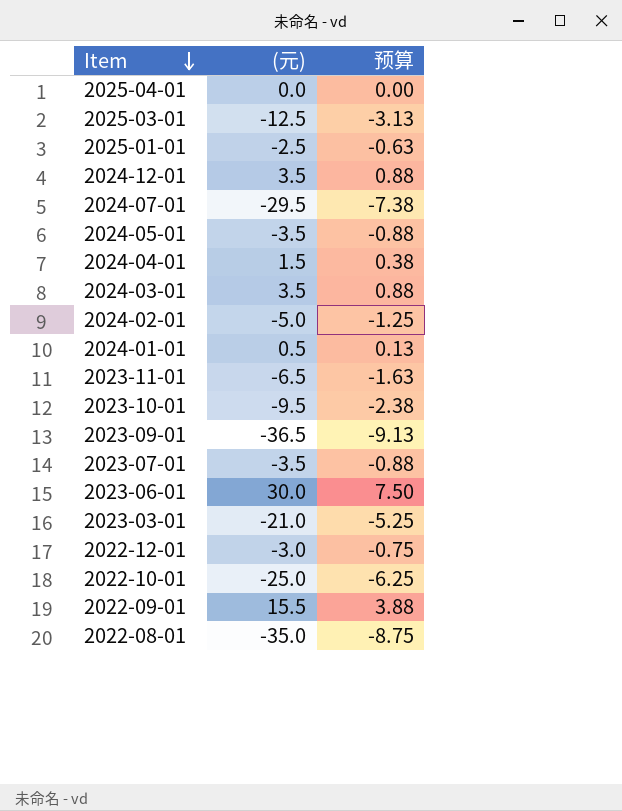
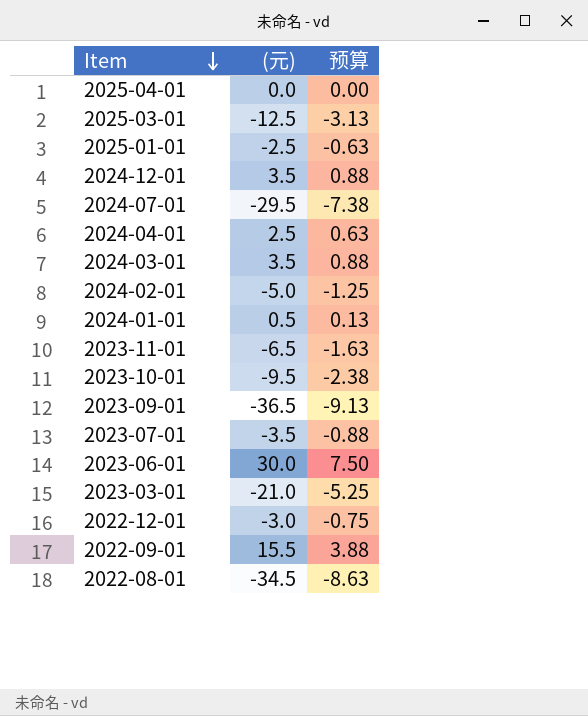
row 2024-05-01: -3.5 | -0.88 -> none
row 2022-10-01: -25.0 | -6.25 -> none
2024-04-01 | (元): 1.5 -> 2.5
2024-04-01 | 预算: 0.38 -> 0.63
2022-08-01 | (元): -35.0 -> -34.5
2022-08-01 | 预算: -8.75 -> -8.63

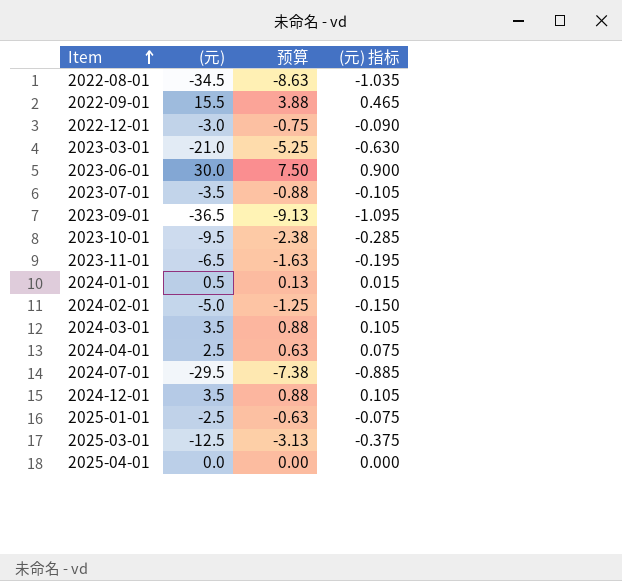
row order: Item descending -> Item ascending
column (元) 指标 | formula: none -> [(元)] * 0.03

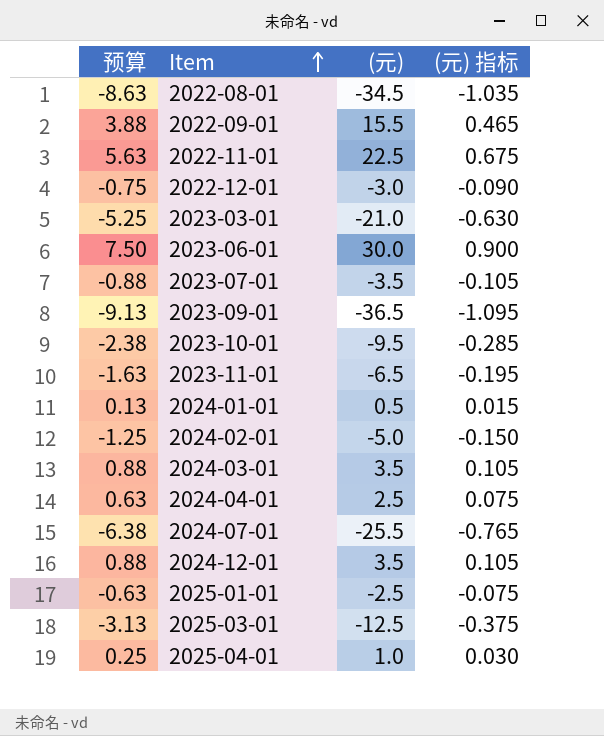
column 预算 | position: 3 -> 1
row 2022-11-01: none -> 5.63 | 22.5 | 0.675
2024-07-01 | 预算: -7.38 -> -6.38
2024-07-01 | (元): -29.5 -> -25.5
2024-07-01 | (元) 指标: -0.885 -> -0.765
2025-04-01 | 预算: 0.00 -> 0.25
2025-04-01 | (元): 0.0 -> 1.0
2025-04-01 | (元) 指标: 0.000 -> 0.030

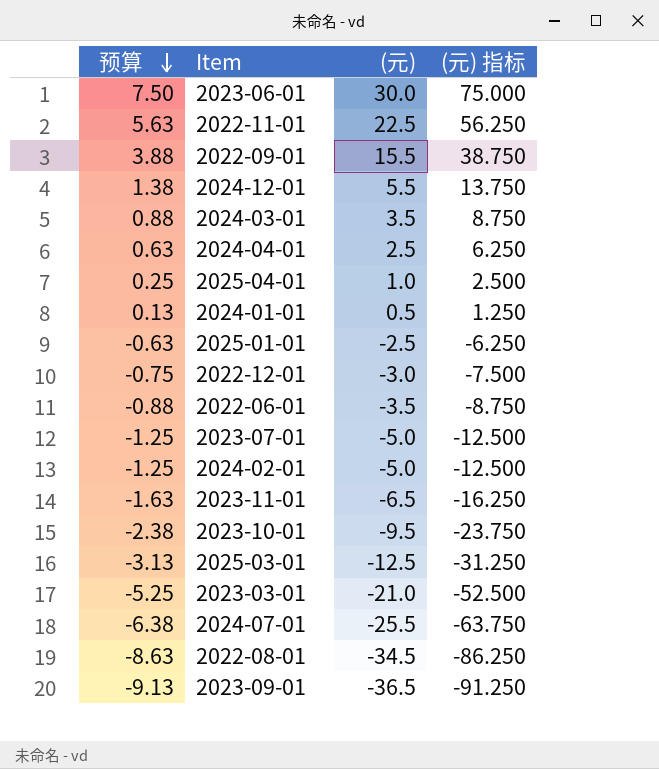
row order: Item ascending -> 预算 descending
column (元) 指标 | formula: [(元)] * 0.03 -> [(元)] * 2.5
2024-12-01 | 预算: 0.88 -> 1.38
2024-12-01 | (元): 3.5 -> 5.5
row 2022-06-01: none -> -0.88 | -3.5 | -8.750
2023-07-01 | 预算: -0.88 -> -1.25
2023-07-01 | (元): -3.5 -> -5.0

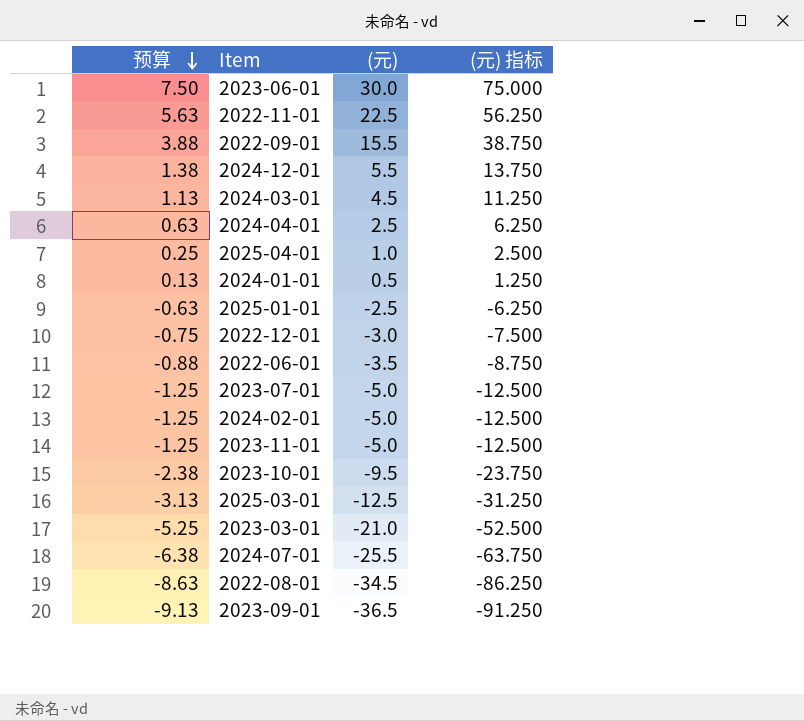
2024-03-01 | 预算: 0.88 -> 1.13
2024-03-01 | (元): 3.5 -> 4.5
2024-03-01 | (元) 指标: 8.750 -> 11.250
2023-11-01 | 预算: -1.63 -> -1.25
2023-11-01 | (元): -6.5 -> -5.0
2023-11-01 | (元) 指标: -16.250 -> -12.500

